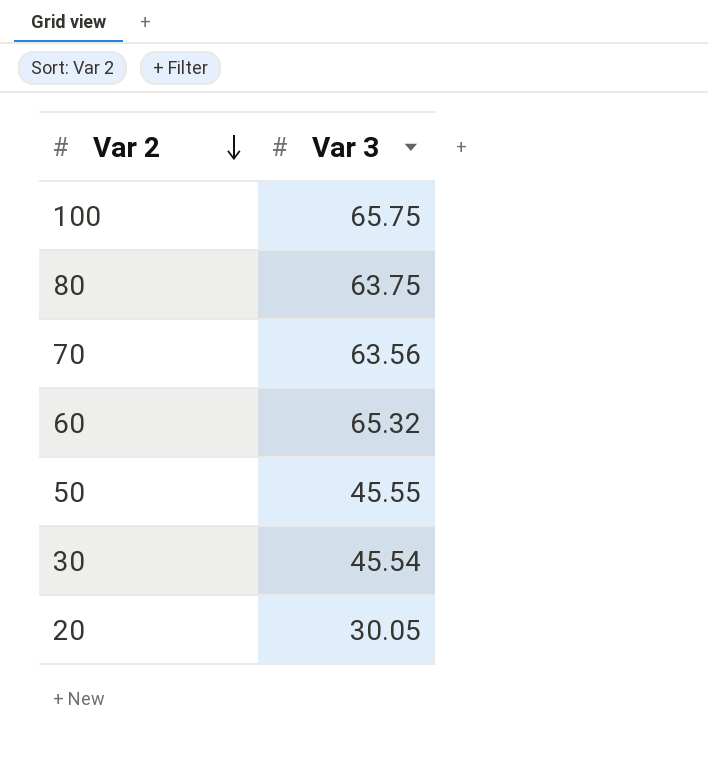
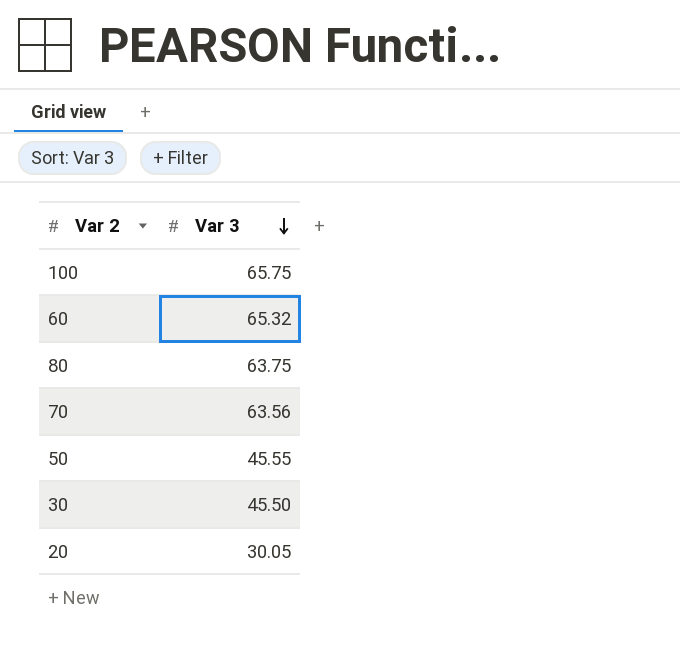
row order: Var 2 descending -> Var 3 descending
30 | Var 3: 45.54 -> 45.50

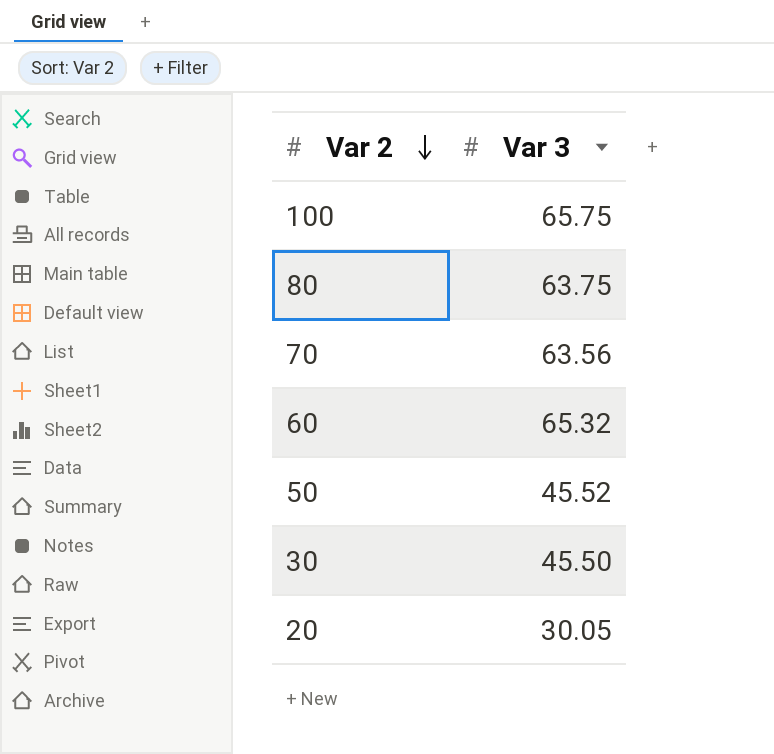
row order: Var 3 descending -> Var 2 descending
50 | Var 3: 45.55 -> 45.52

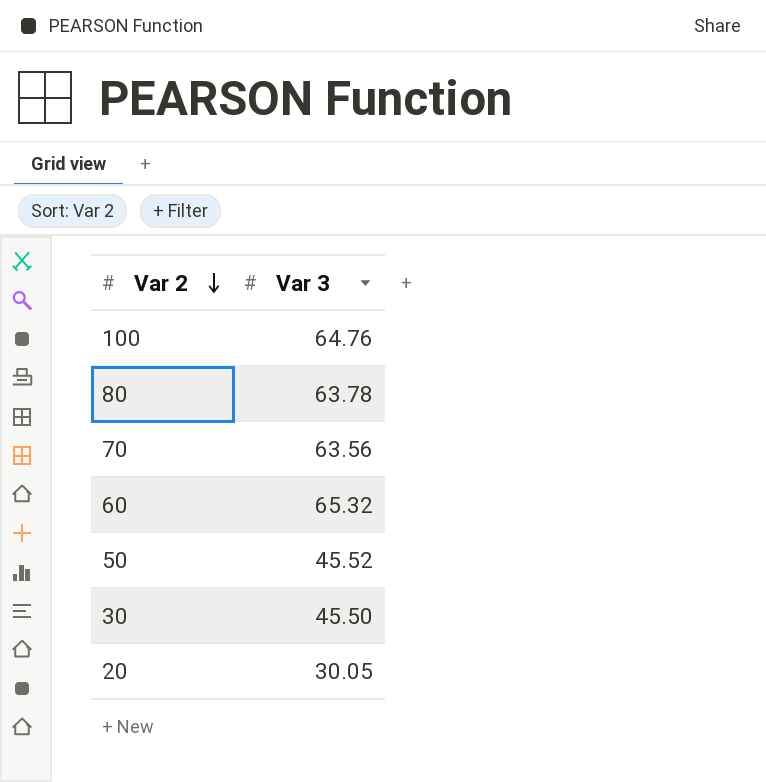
100 | Var 3: 65.75 -> 64.76
80 | Var 3: 63.75 -> 63.78

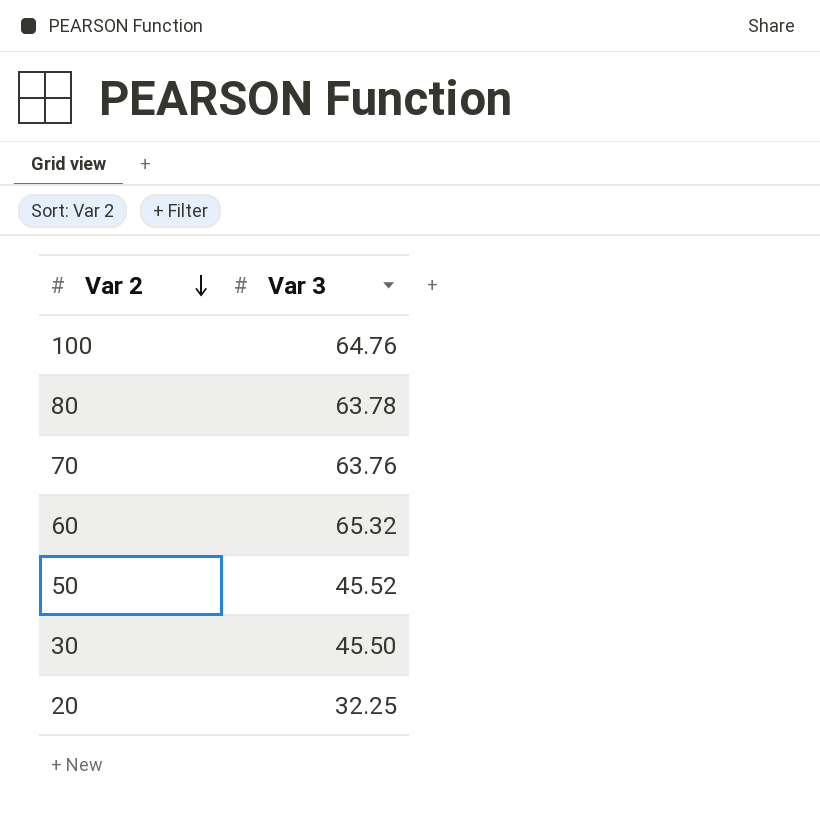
70 | Var 3: 63.56 -> 63.76
20 | Var 3: 30.05 -> 32.25

